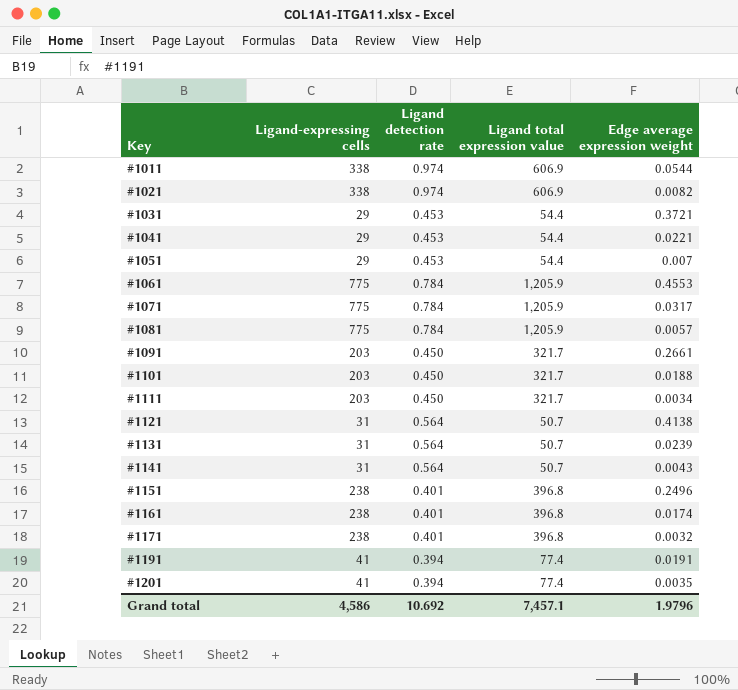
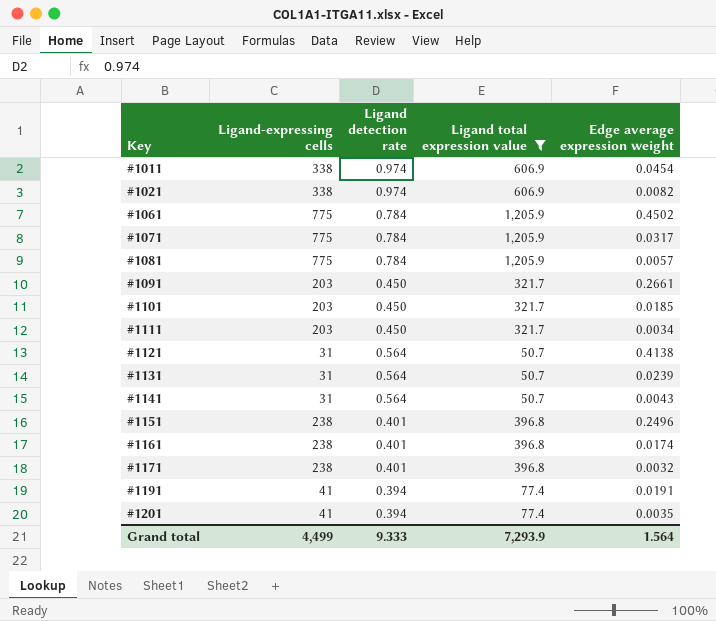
filter: none -> Ligand total expression value != 54.4
#1011 | Edge average expression weight: 0.0544 -> 0.0454
#1061 | Edge average expression weight: 0.4553 -> 0.4502
#1101 | Edge average expression weight: 0.0188 -> 0.0185
Grand total | Ligand-expressing cells: 4,586 -> 4,499
Grand total | Ligand detection rate: 10.692 -> 9.333
Grand total | Ligand total expression value: 7,457.1 -> 7,293.9
Grand total | Edge average expression weight: 1.9796 -> 1.564

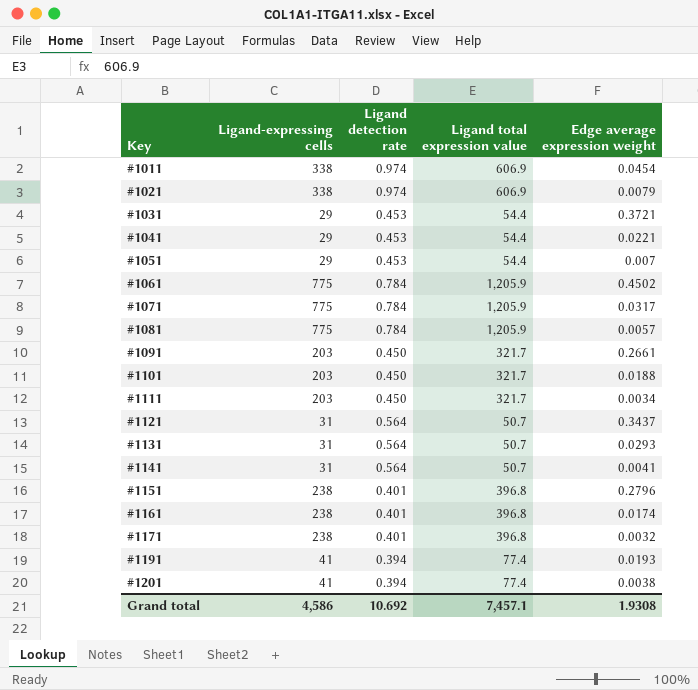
filter: Ligand total expression value != 54.4 -> none
#1021 | Edge average expression weight: 0.0082 -> 0.0079
#1101 | Edge average expression weight: 0.0185 -> 0.0188
#1121 | Edge average expression weight: 0.4138 -> 0.3437
#1131 | Edge average expression weight: 0.0239 -> 0.0293
#1141 | Edge average expression weight: 0.0043 -> 0.0041
#1151 | Edge average expression weight: 0.2496 -> 0.2796
#1191 | Edge average expression weight: 0.0191 -> 0.0193
#1201 | Edge average expression weight: 0.0035 -> 0.0038
Grand total | Ligand-expressing cells: 4,499 -> 4,586
Grand total | Ligand detection rate: 9.333 -> 10.692
Grand total | Ligand total expression value: 7,293.9 -> 7,457.1
Grand total | Edge average expression weight: 1.564 -> 1.9308

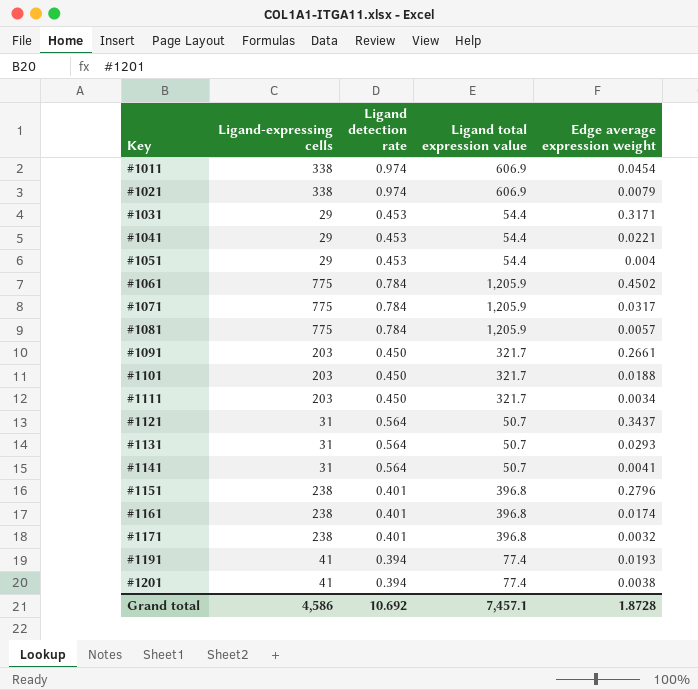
#1031 | Edge average expression weight: 0.3721 -> 0.3171
#1051 | Edge average expression weight: 0.007 -> 0.004
Grand total | Edge average expression weight: 1.9308 -> 1.8728

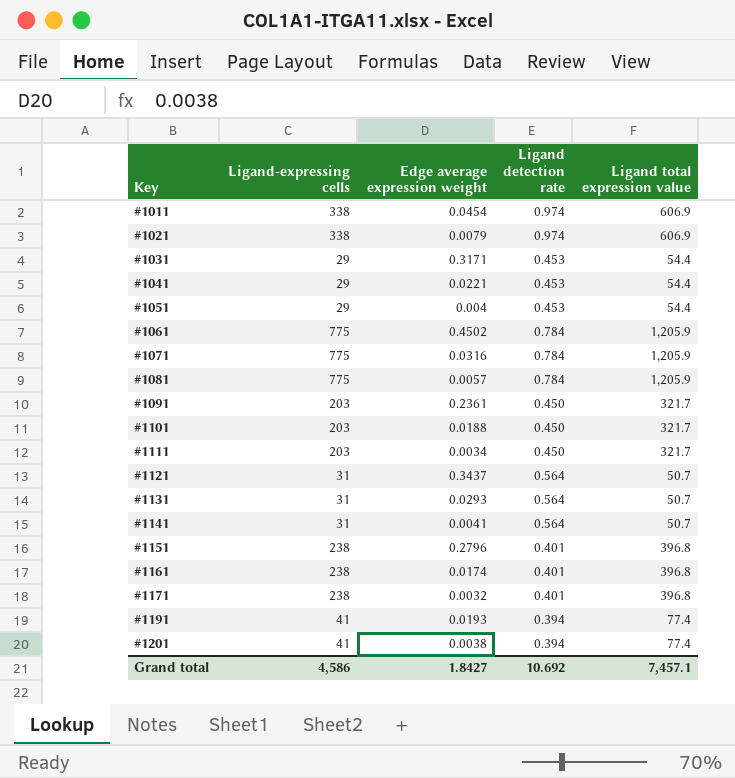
column Edge average expression weight | position: 5 -> 3
#1071 | Edge average expression weight: 0.0317 -> 0.0316
#1091 | Edge average expression weight: 0.2661 -> 0.2361
Grand total | Edge average expression weight: 1.8728 -> 1.8427

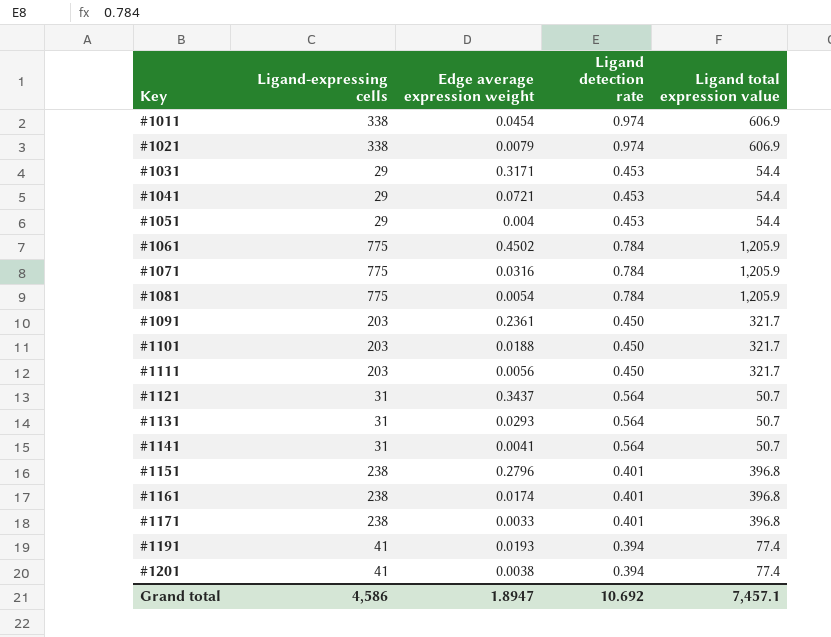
#1041 | Edge average expression weight: 0.0221 -> 0.0721
#1081 | Edge average expression weight: 0.0057 -> 0.0054
#1111 | Edge average expression weight: 0.0034 -> 0.0056
#1171 | Edge average expression weight: 0.0032 -> 0.0033
Grand total | Edge average expression weight: 1.8427 -> 1.8947

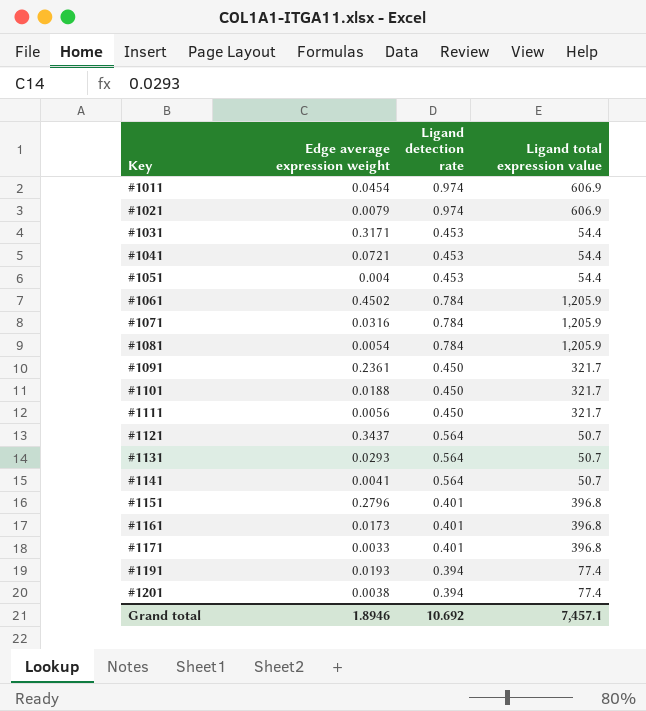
column Ligand-expressing cells | position: 2 -> none
#1161 | Edge average expression weight: 0.0174 -> 0.0173
Grand total | Edge average expression weight: 1.8947 -> 1.8946

